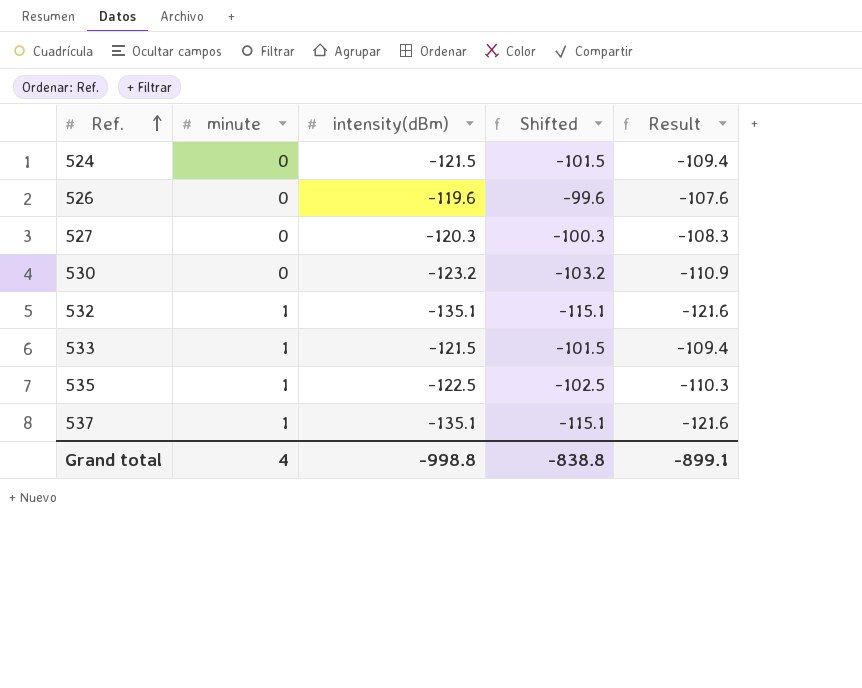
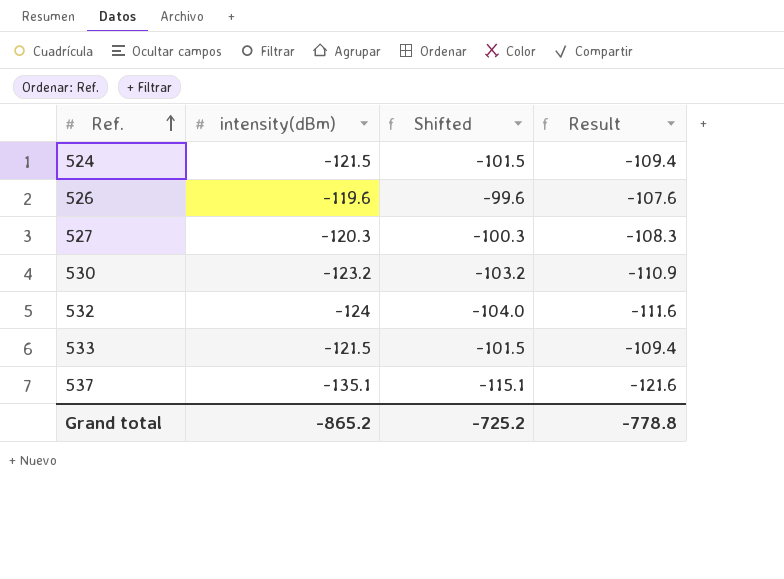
column minute | position: 2 -> none
row 535: 1 | -122.5 | -102.5 | -110.3 -> none
532 | intensity(dBm): -135.1 -> -124
532 | Shifted: -115.1 -> -104.0
532 | Result: -121.6 -> -111.6
Grand total | intensity(dBm): -998.8 -> -865.2
Grand total | Shifted: -838.8 -> -725.2
Grand total | Result: -899.1 -> -778.8

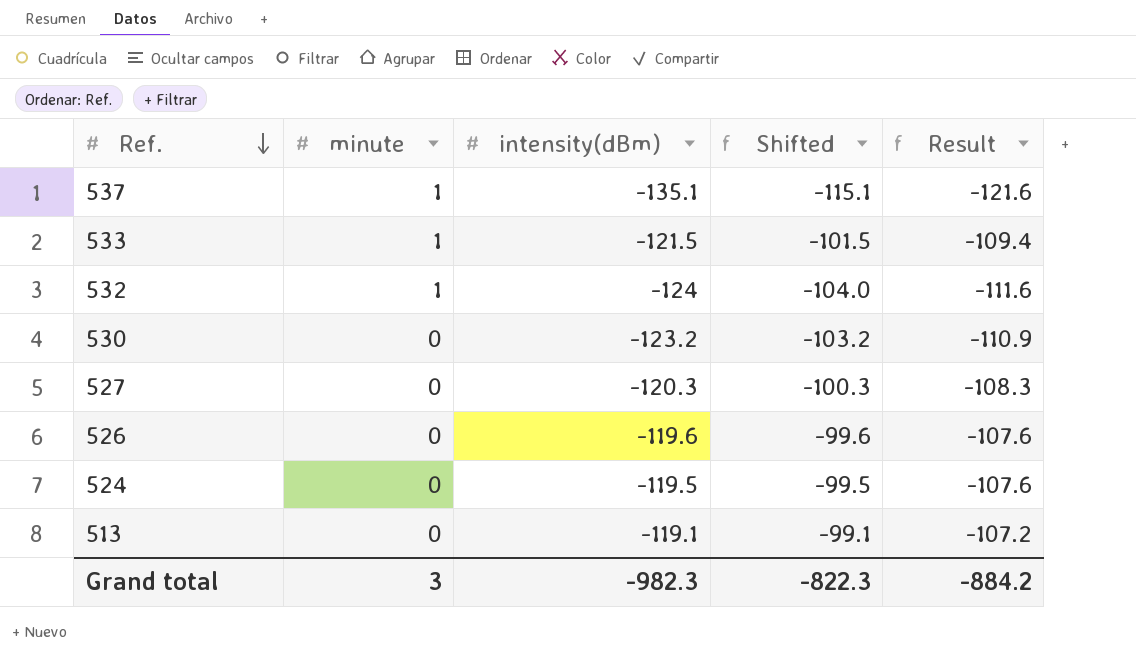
row order: Ref. ascending -> Ref. descending
column minute | position: none -> 2
524 | intensity(dBm): -121.5 -> -119.5
524 | Shifted: -101.5 -> -99.5
524 | Result: -109.4 -> -107.6
row 513: none -> 0 | -119.1 | -99.1 | -107.2
Grand total | intensity(dBm): -865.2 -> -982.3
Grand total | Shifted: -725.2 -> -822.3
Grand total | Result: -778.8 -> -884.2

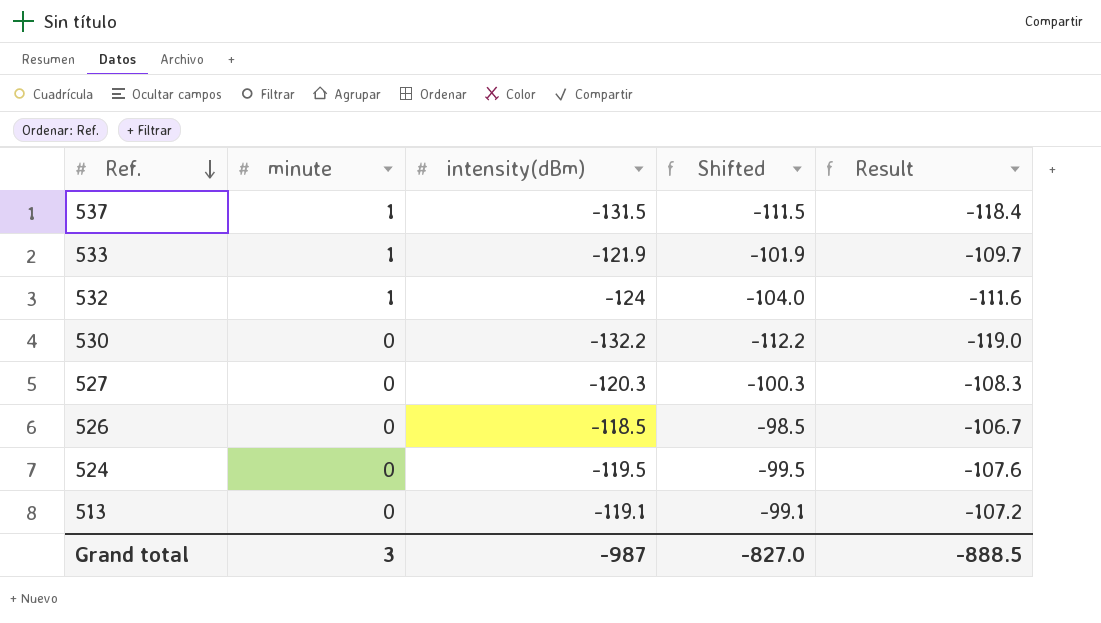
537 | intensity(dBm): -135.1 -> -131.5
537 | Shifted: -115.1 -> -111.5
537 | Result: -121.6 -> -118.4
533 | intensity(dBm): -121.5 -> -121.9
533 | Shifted: -101.5 -> -101.9
533 | Result: -109.4 -> -109.7
530 | intensity(dBm): -123.2 -> -132.2
530 | Shifted: -103.2 -> -112.2
530 | Result: -110.9 -> -119.0
526 | intensity(dBm): -119.6 -> -118.5
526 | Shifted: -99.6 -> -98.5
526 | Result: -107.6 -> -106.7
Grand total | intensity(dBm): -982.3 -> -987
Grand total | Shifted: -822.3 -> -827.0
Grand total | Result: -884.2 -> -888.5

